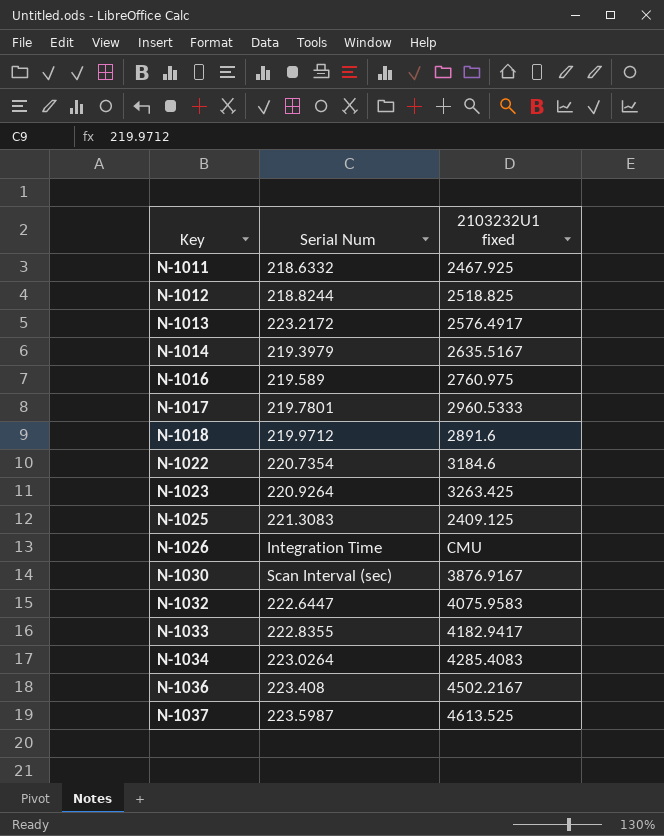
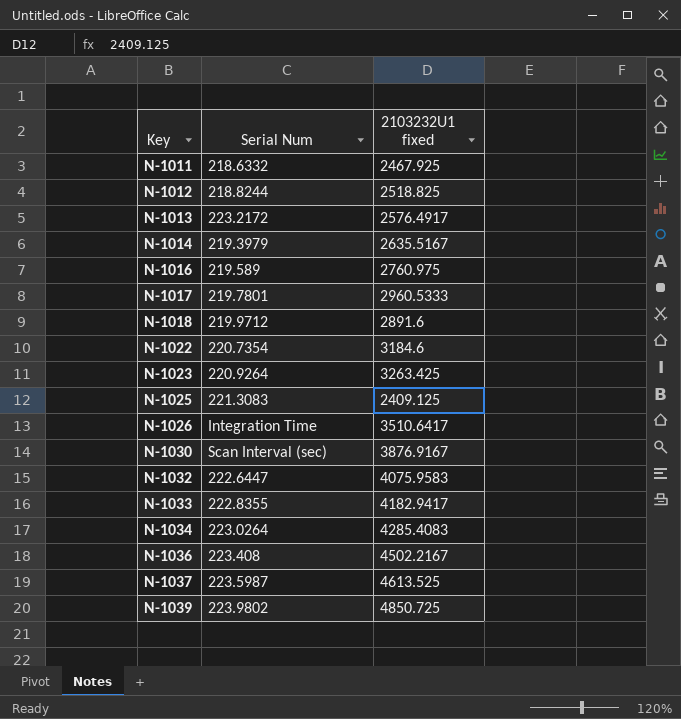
N-1026 | 2103232U1 fixed: CMU -> 3510.6417
row N-1039: none -> 223.9802 | 4850.725

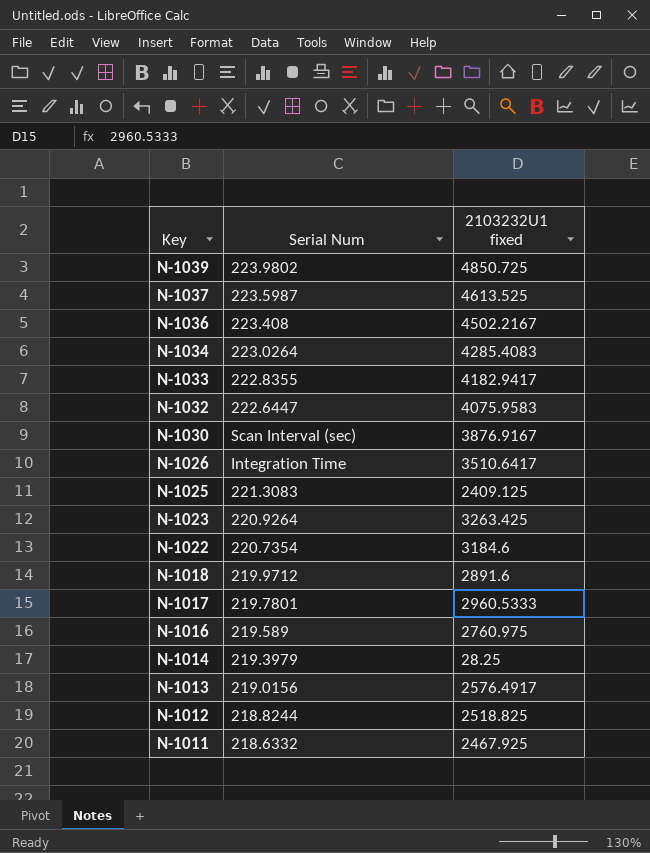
row order: Key ascending -> Key descending
N-1014 | 2103232U1 fixed: 2635.5167 -> 28.25
N-1013 | Serial Num: 223.2172 -> 219.0156

